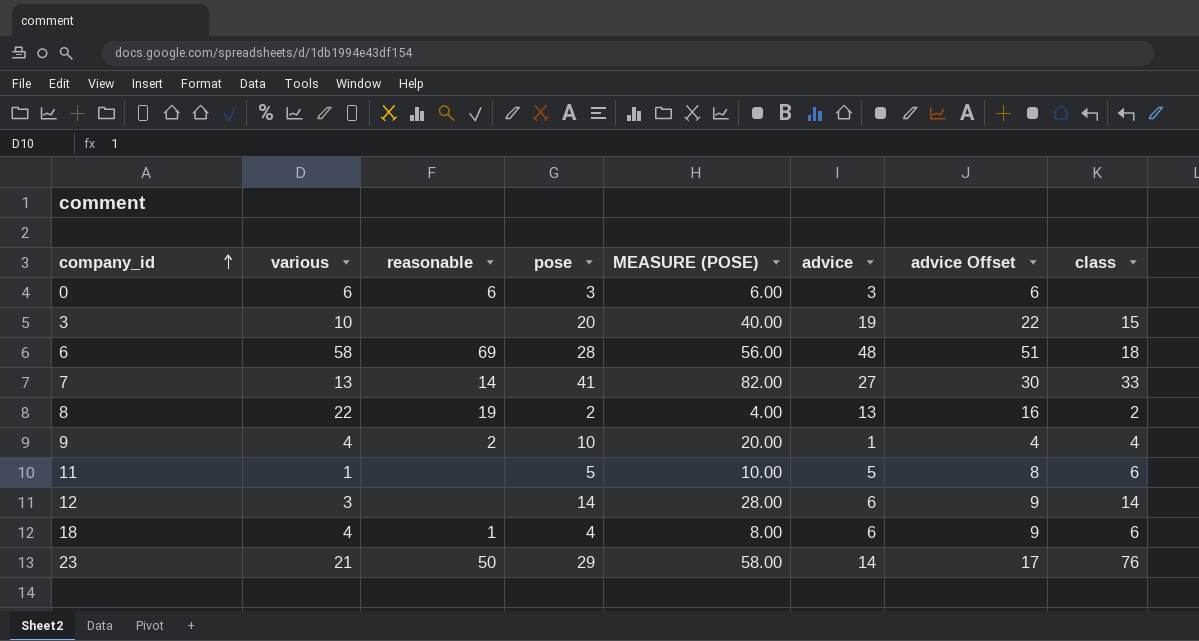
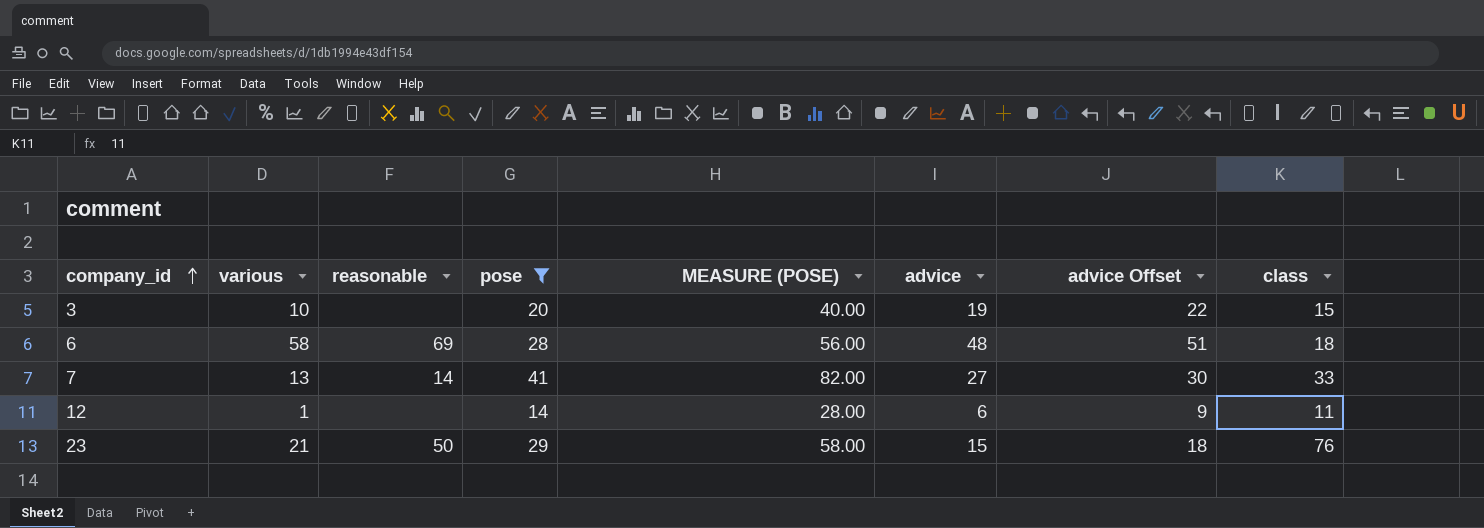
filter: none -> pose >= 14
12 | various: 3 -> 1
12 | class: 14 -> 11
23 | advice: 14 -> 15
23 | advice Offset: 17 -> 18

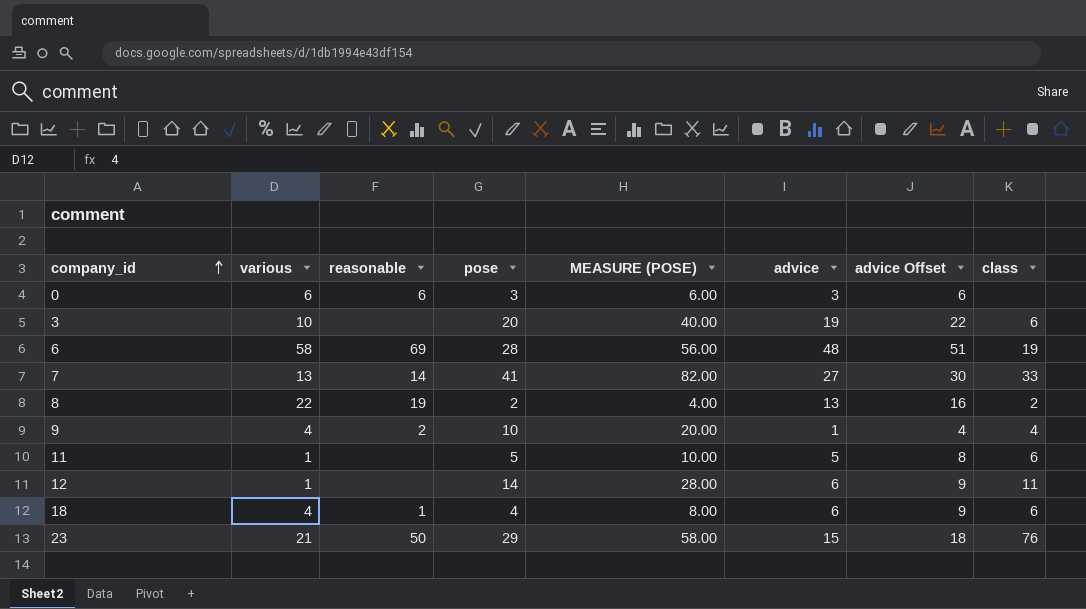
filter: pose >= 14 -> none
3 | class: 15 -> 6
6 | class: 18 -> 19

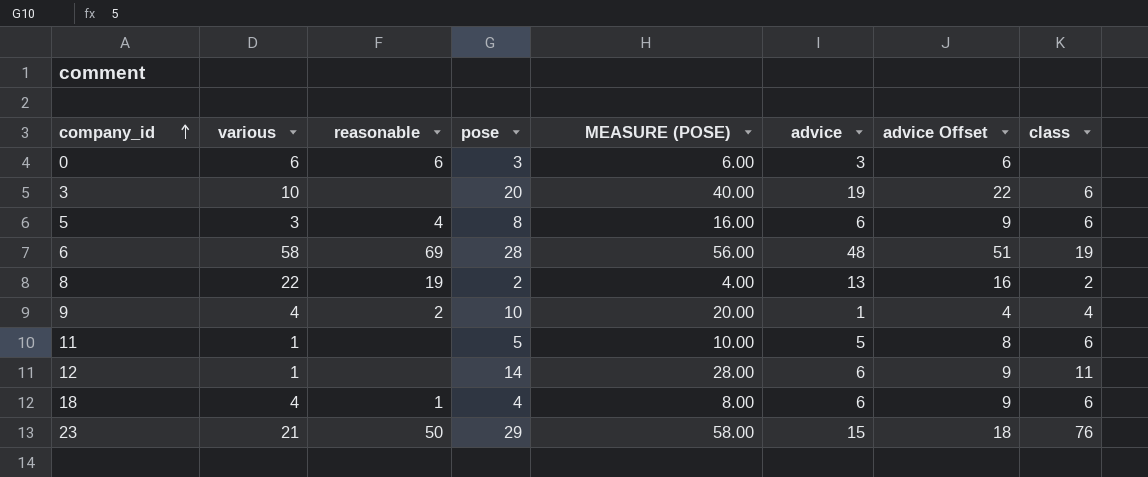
row 7: 13 | 14 | 41 | 82.00 | 27 | 30 | 33 -> none
row 5: none -> 3 | 4 | 8 | 16.00 | 6 | 9 | 6

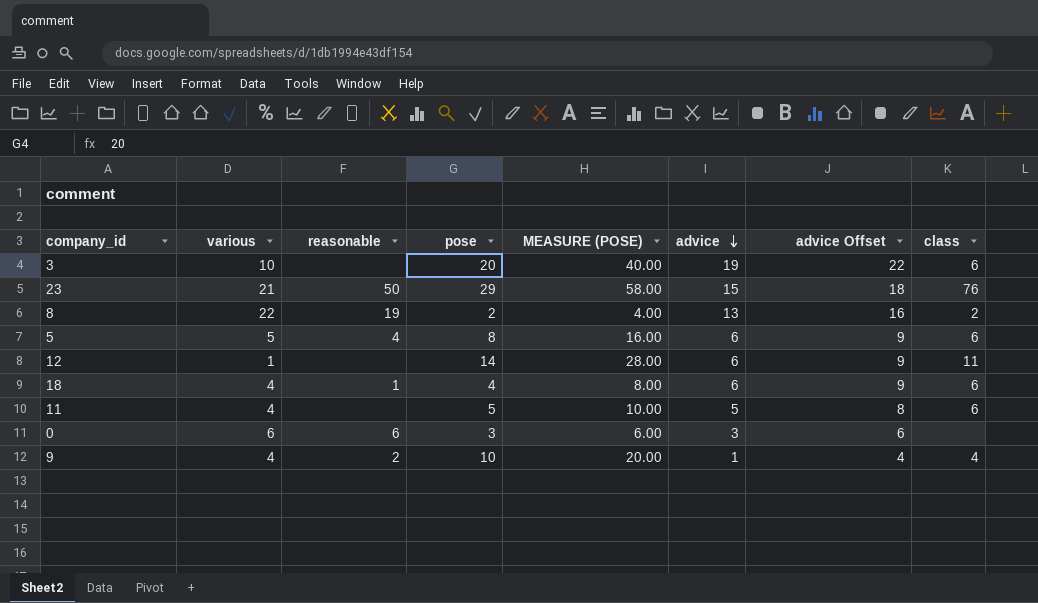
row order: company_id ascending -> advice descending
row 6: 58 | 69 | 28 | 56.00 | 48 | 51 | 19 -> none
5 | various: 3 -> 5
11 | various: 1 -> 4

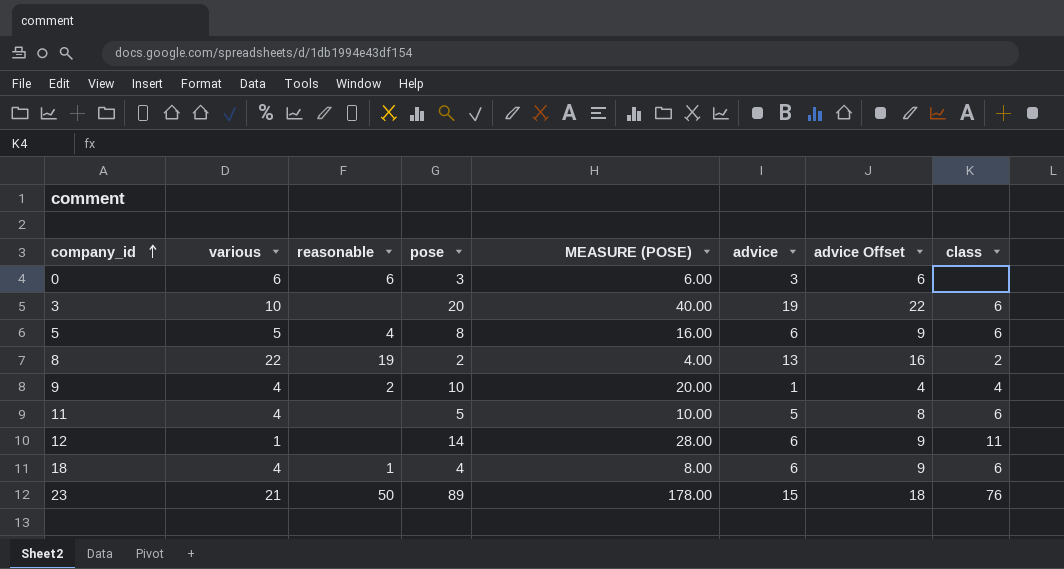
row order: advice descending -> company_id ascending
23 | pose: 29 -> 89
23 | MEASURE (POSE): 58.00 -> 178.00

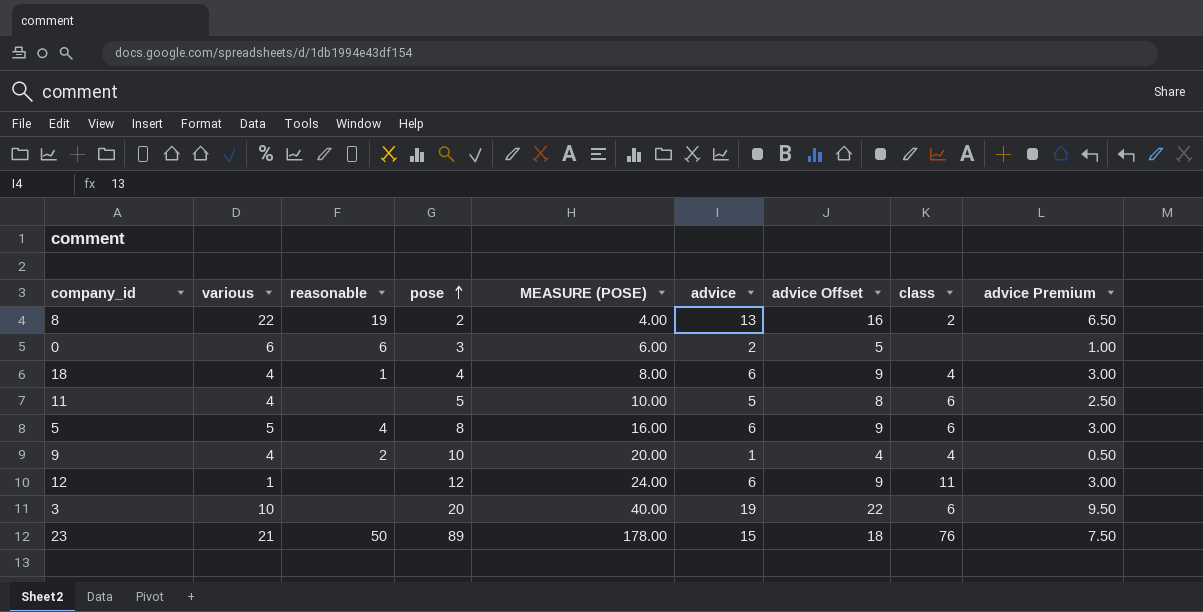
row order: company_id ascending -> pose ascending
column advice Premium | formula: none -> [advice] * 0.5
0 | advice: 3 -> 2
0 | advice Offset: 6 -> 5
18 | class: 6 -> 4
12 | pose: 14 -> 12
12 | MEASURE (POSE): 28.00 -> 24.00

